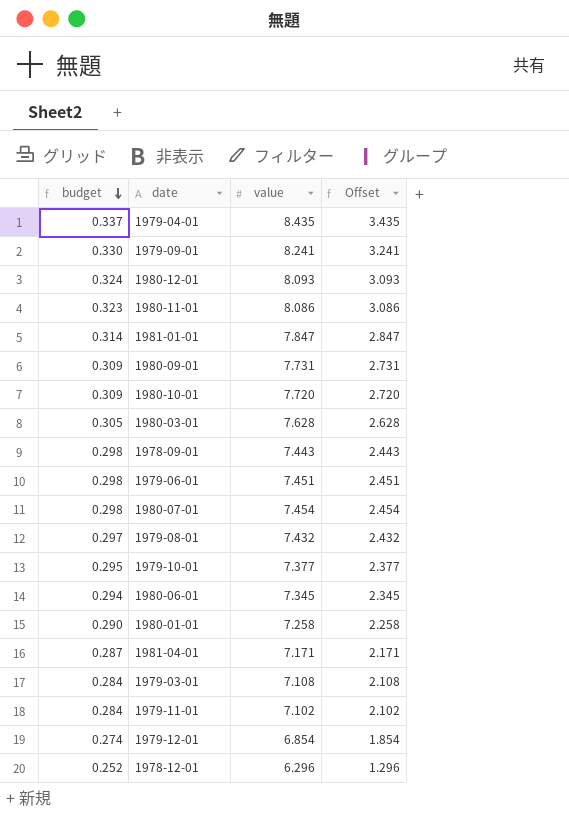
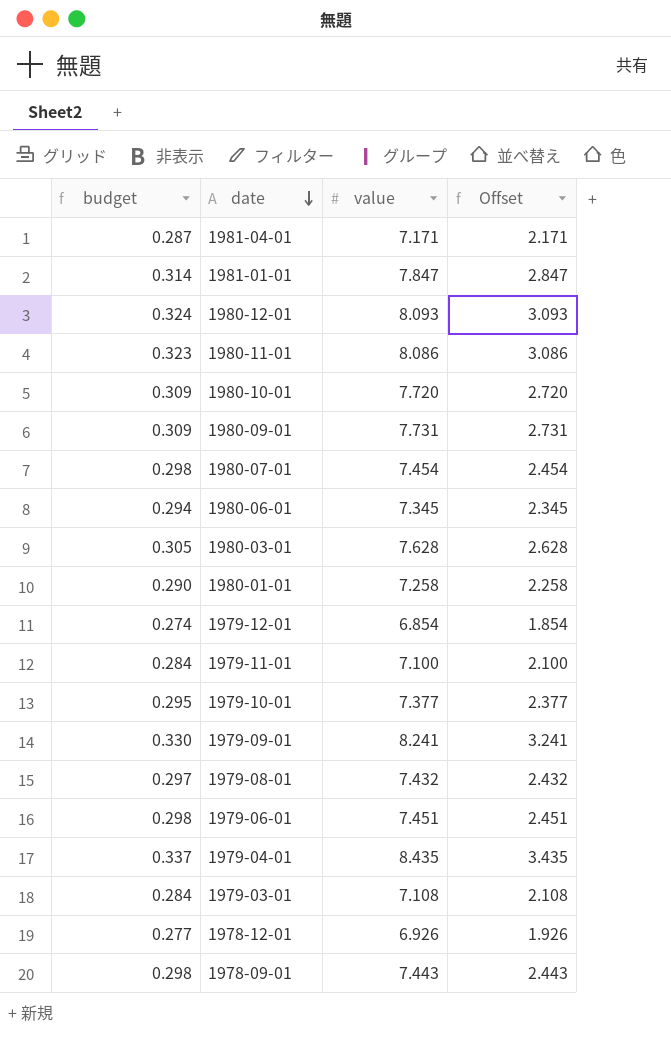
row order: budget descending -> date descending
1979-11-01 | value: 7.102 -> 7.100
1979-11-01 | Offset: 2.102 -> 2.100
1978-12-01 | budget: 0.252 -> 0.277
1978-12-01 | value: 6.296 -> 6.926
1978-12-01 | Offset: 1.296 -> 1.926

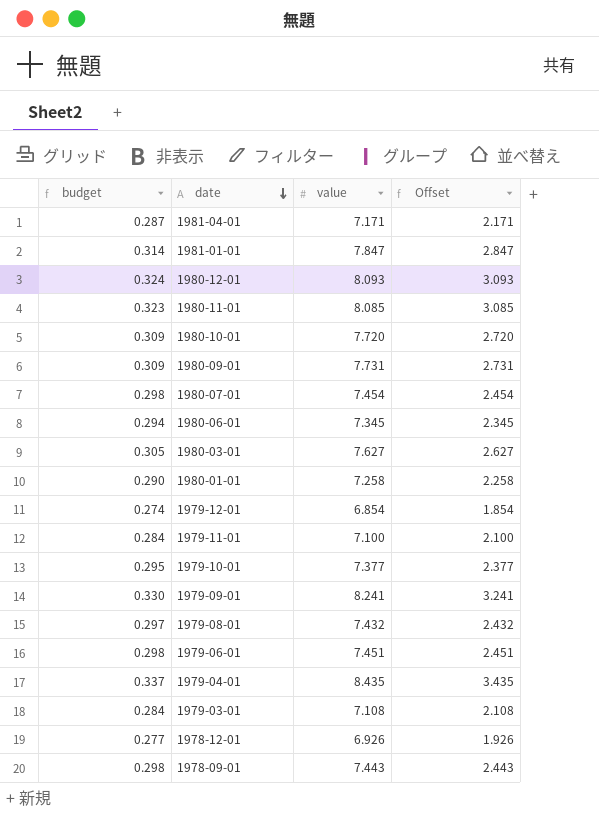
1980-11-01 | value: 8.086 -> 8.085
1980-11-01 | Offset: 3.086 -> 3.085
1980-03-01 | value: 7.628 -> 7.627
1980-03-01 | Offset: 2.628 -> 2.627

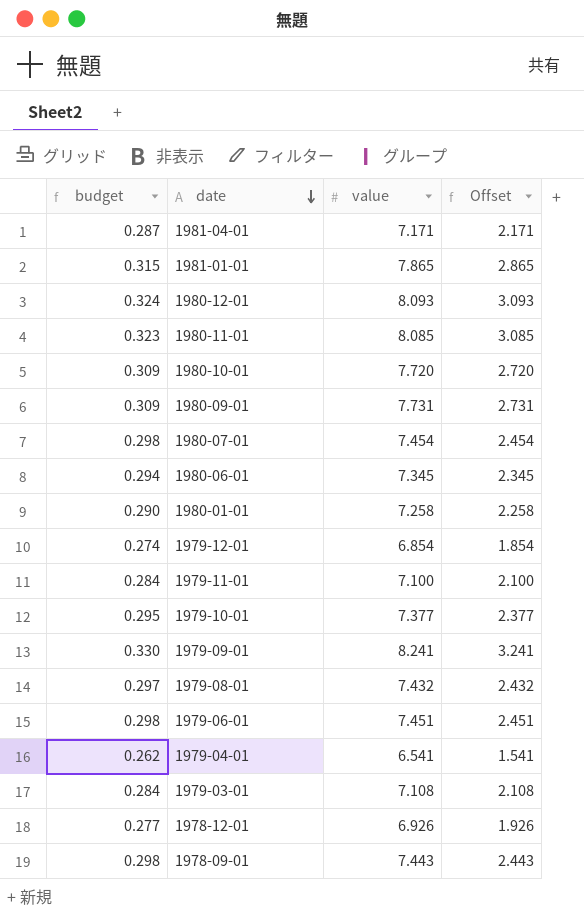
row 1980-03-01: 0.305 | 7.627 | 2.627 -> none
1981-01-01 | budget: 0.314 -> 0.315
1981-01-01 | value: 7.847 -> 7.865
1981-01-01 | Offset: 2.847 -> 2.865
1979-04-01 | budget: 0.337 -> 0.262
1979-04-01 | value: 8.435 -> 6.541
1979-04-01 | Offset: 3.435 -> 1.541

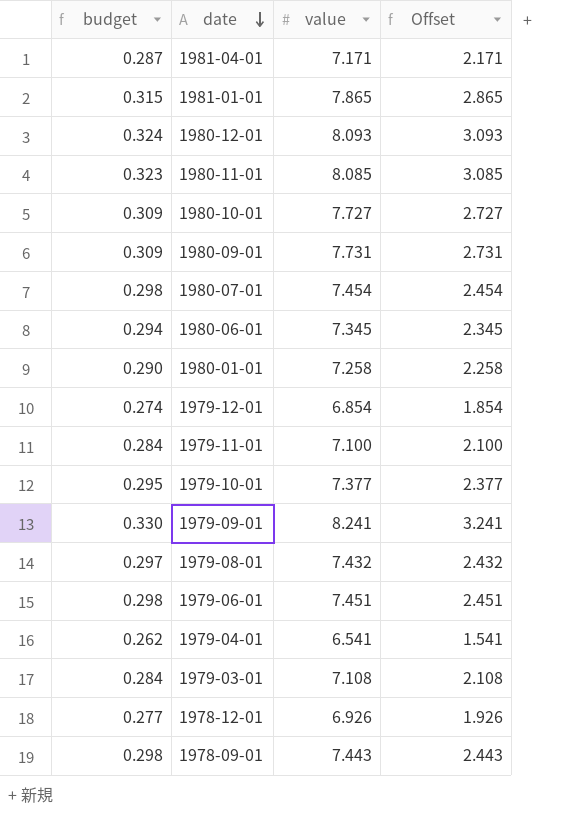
1980-10-01 | value: 7.720 -> 7.727
1980-10-01 | Offset: 2.720 -> 2.727

